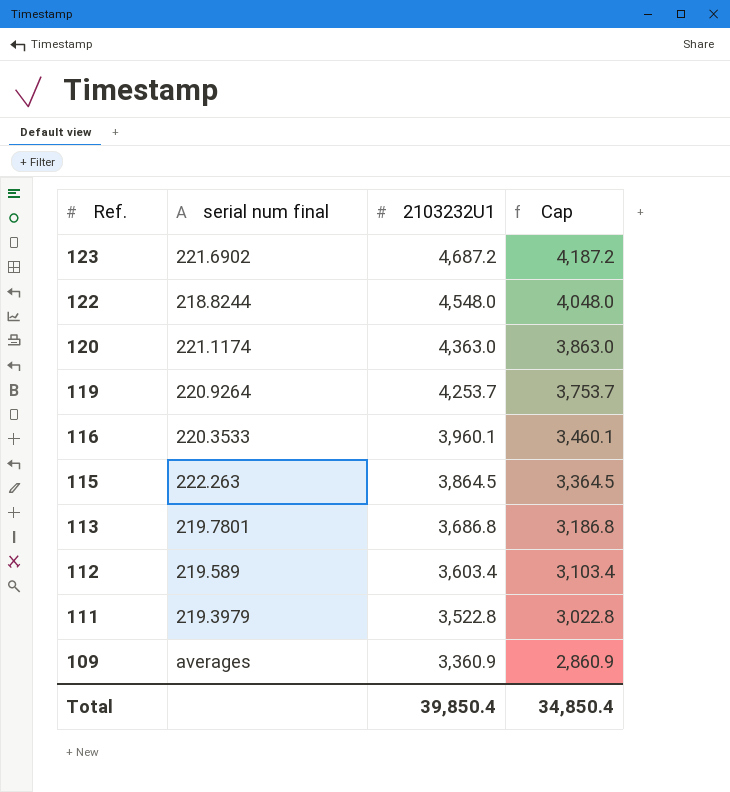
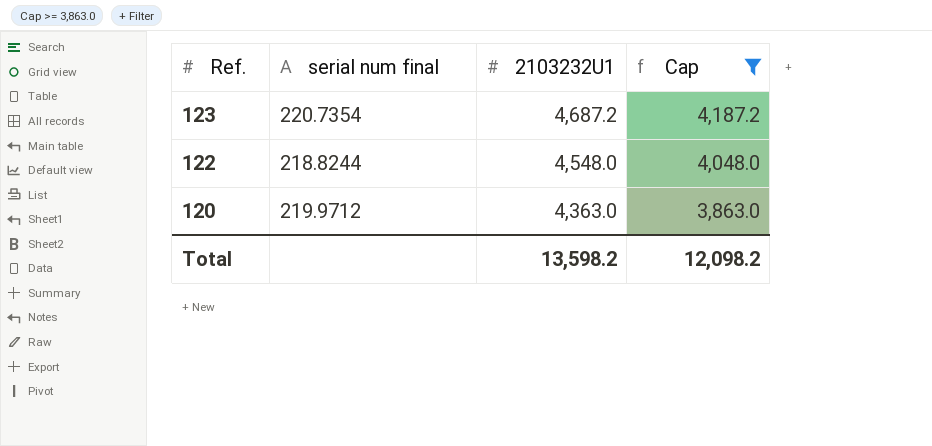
filter: none -> Cap >= 3,863.0
123 | serial num final: 221.6902 -> 220.7354
120 | serial num final: 221.1174 -> 219.9712
Total | 2103232U1: 39,850.4 -> 13,598.2
Total | Cap: 34,850.4 -> 12,098.2

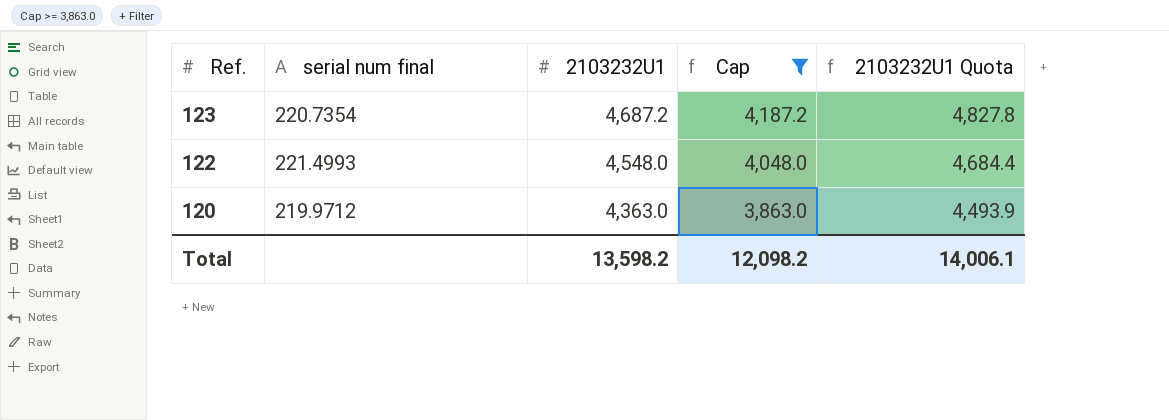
column 2103232U1 Quota | formula: none -> [2103232U1] * 1.03
122 | serial num final: 218.8244 -> 221.4993

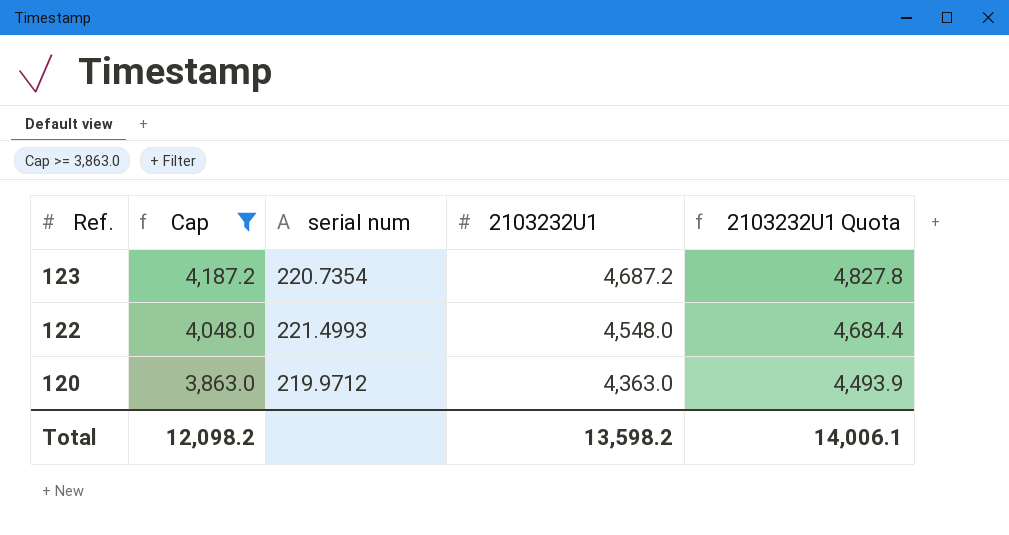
column Cap | position: 4 -> 2
column name: serial num final -> serial num

